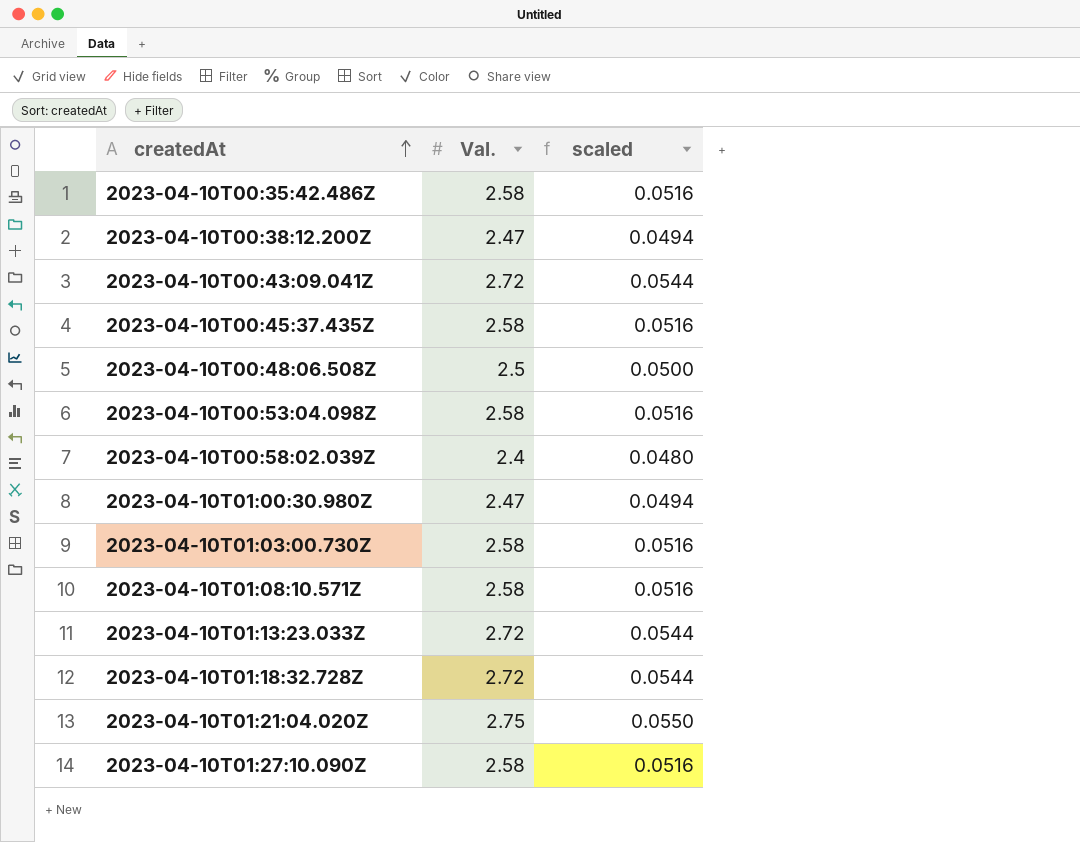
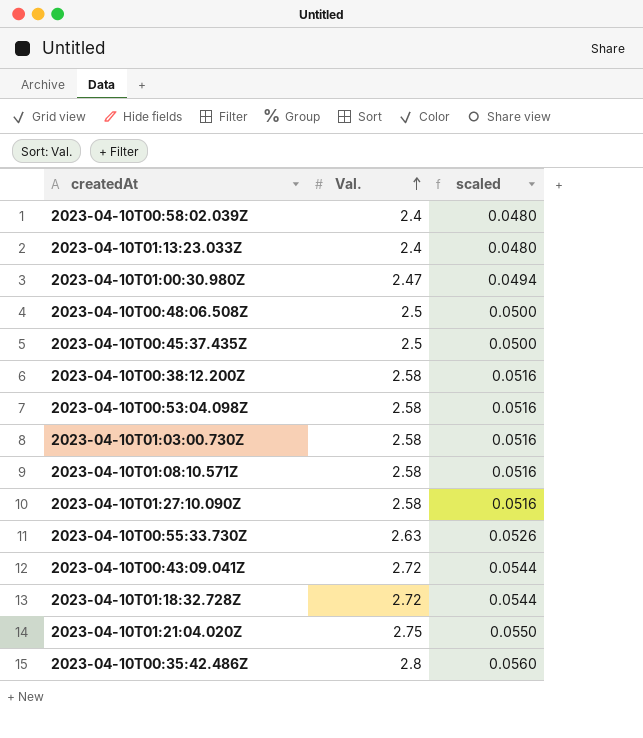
row order: createdAt ascending -> Val. ascending
2023-04-10T01:13:23.033Z | Val.: 2.72 -> 2.4
2023-04-10T01:13:23.033Z | scaled: 0.0544 -> 0.0480
2023-04-10T00:45:37.435Z | Val.: 2.58 -> 2.5
2023-04-10T00:45:37.435Z | scaled: 0.0516 -> 0.0500
2023-04-10T00:38:12.200Z | Val.: 2.47 -> 2.58
2023-04-10T00:38:12.200Z | scaled: 0.0494 -> 0.0516
row 2023-04-10T00:55:33.730Z: none -> 2.63 | 0.0526
2023-04-10T00:35:42.486Z | Val.: 2.58 -> 2.8
2023-04-10T00:35:42.486Z | scaled: 0.0516 -> 0.0560

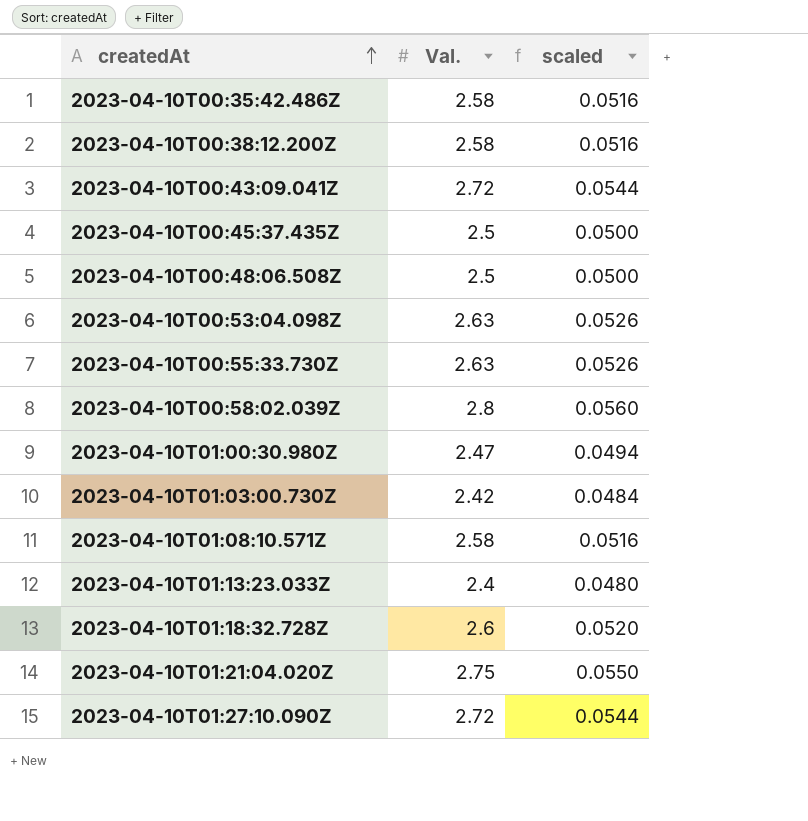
row order: Val. ascending -> createdAt ascending
2023-04-10T00:35:42.486Z | Val.: 2.8 -> 2.58
2023-04-10T00:35:42.486Z | scaled: 0.0560 -> 0.0516
2023-04-10T00:53:04.098Z | Val.: 2.58 -> 2.63
2023-04-10T00:53:04.098Z | scaled: 0.0516 -> 0.0526
2023-04-10T00:58:02.039Z | Val.: 2.4 -> 2.8
2023-04-10T00:58:02.039Z | scaled: 0.0480 -> 0.0560
2023-04-10T01:03:00.730Z | Val.: 2.58 -> 2.42
2023-04-10T01:03:00.730Z | scaled: 0.0516 -> 0.0484
2023-04-10T01:18:32.728Z | Val.: 2.72 -> 2.6
2023-04-10T01:18:32.728Z | scaled: 0.0544 -> 0.0520
2023-04-10T01:27:10.090Z | Val.: 2.58 -> 2.72
2023-04-10T01:27:10.090Z | scaled: 0.0516 -> 0.0544

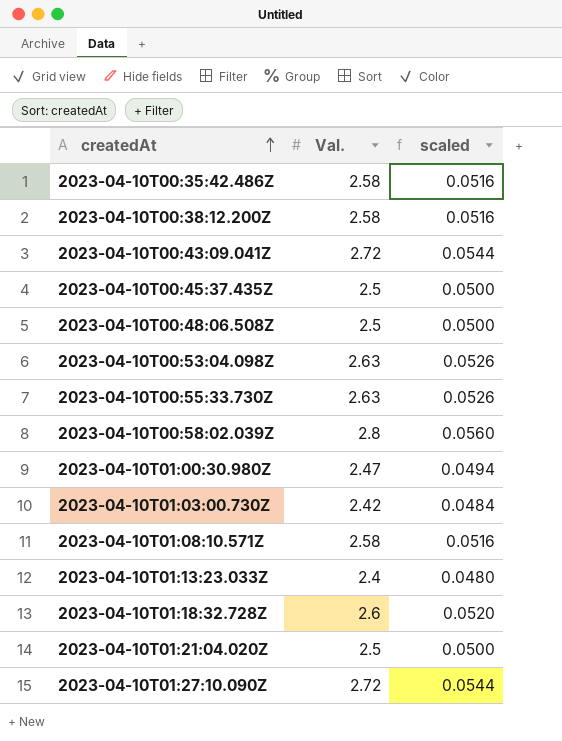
2023-04-10T01:21:04.020Z | Val.: 2.75 -> 2.5
2023-04-10T01:21:04.020Z | scaled: 0.0550 -> 0.0500

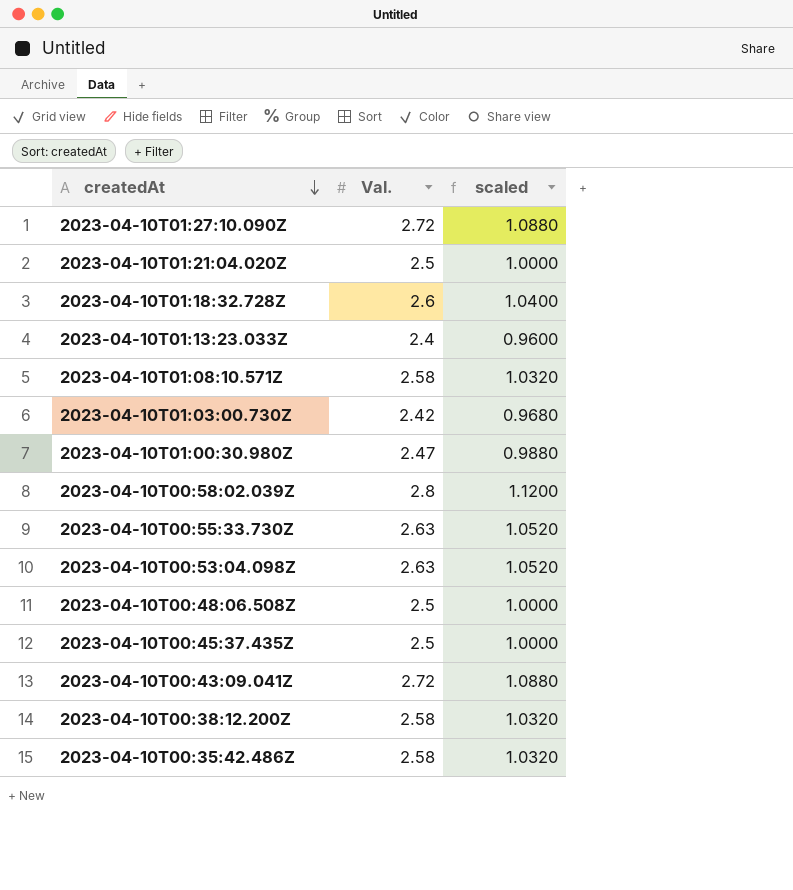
row order: createdAt ascending -> createdAt descending
column scaled | formula: [Val.] * 0.02 -> [Val.] * 0.4

